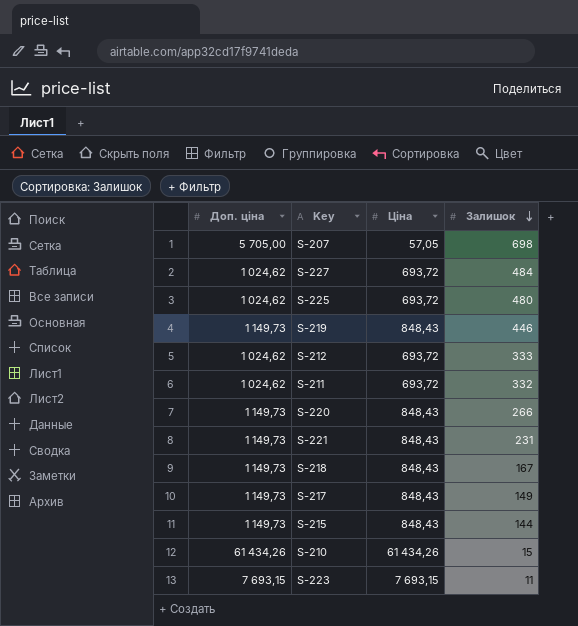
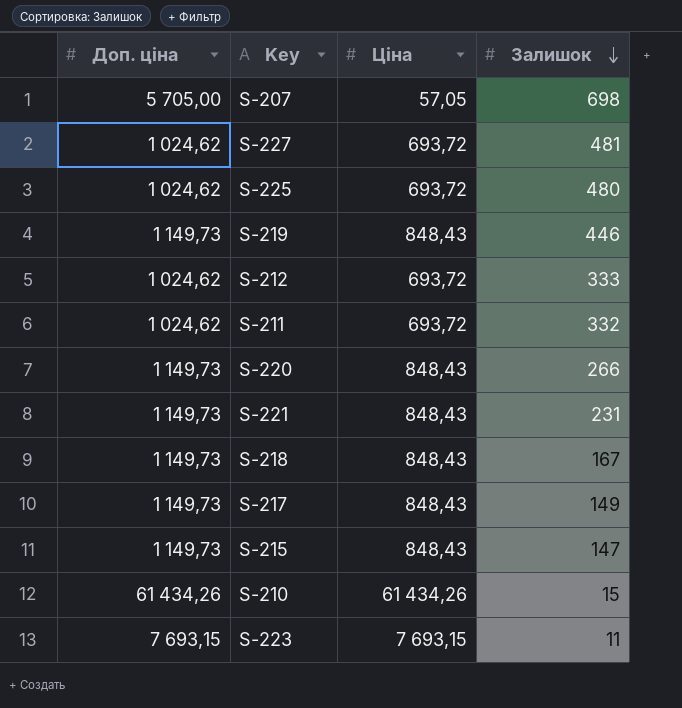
S-227 | Залишок: 484 -> 481
S-215 | Залишок: 144 -> 147

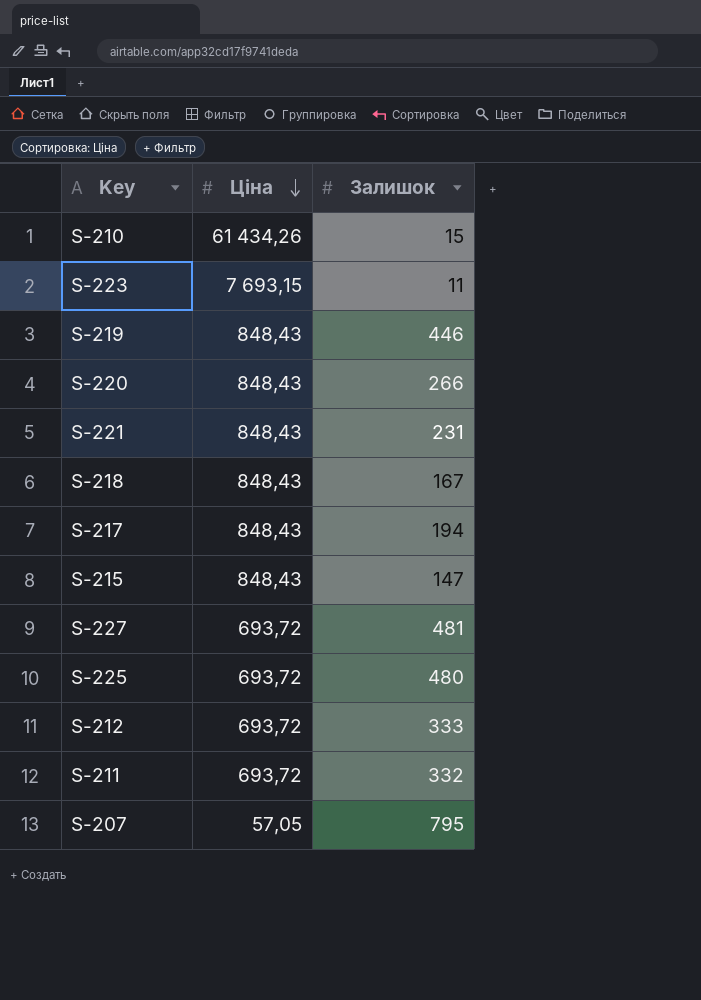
row order: Залишок descending -> Ціна descending
column Доп. ціна | position: 1 -> none
S-217 | Залишок: 149 -> 194
S-207 | Залишок: 698 -> 795

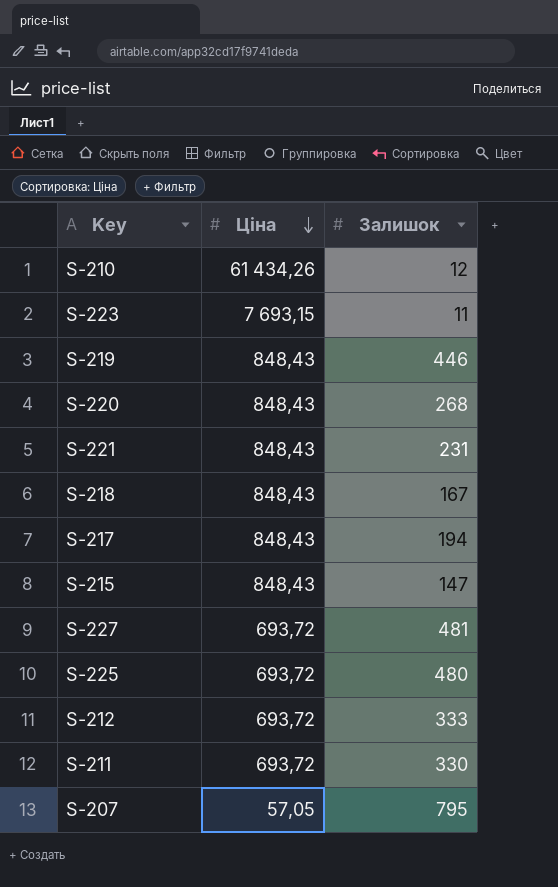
S-210 | Залишок: 15 -> 12
S-220 | Залишок: 266 -> 268
S-211 | Залишок: 332 -> 330

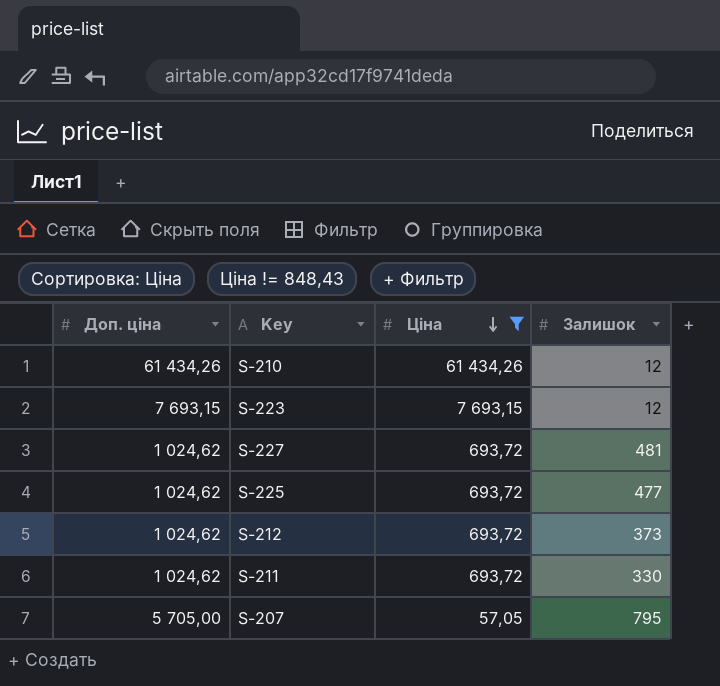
filter: none -> Ціна != 848,43
column Доп. ціна | position: none -> 1
S-223 | Залишок: 11 -> 12
S-225 | Залишок: 480 -> 477
S-212 | Залишок: 333 -> 373

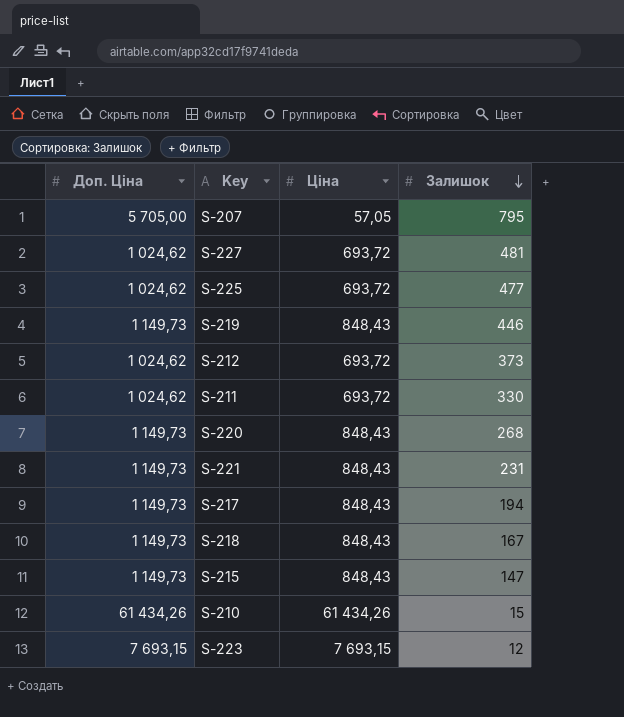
filter: Ціна != 848,43 -> none
row order: Ціна descending -> Залишок descending
column name: Доп. ціна -> Доп. Ціна
S-210 | Залишок: 12 -> 15

